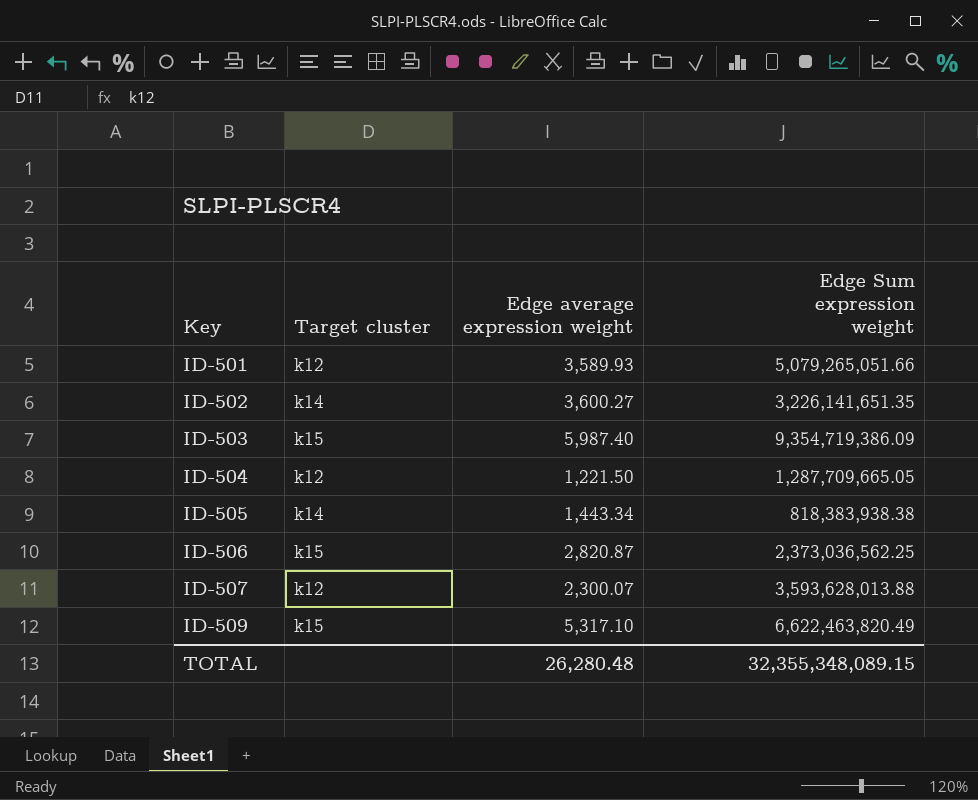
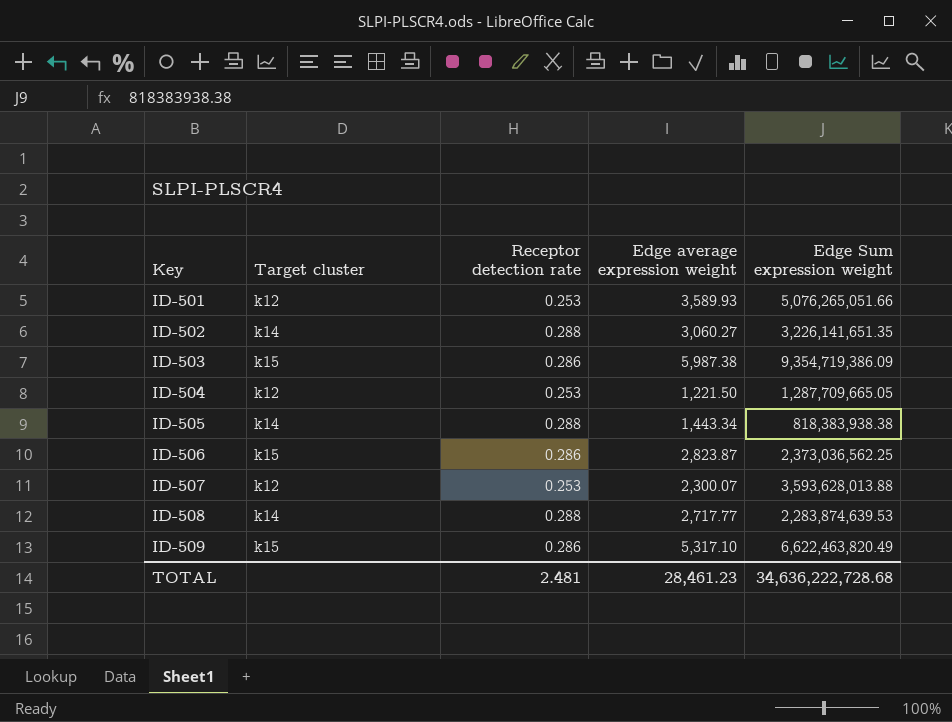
column Receptor detection rate | position: none -> 3
ID-501 | Edge Sum expression weight: 5,079,265,051.66 -> 5,076,265,051.66
ID-502 | Edge average expression weight: 3,600.27 -> 3,060.27
ID-503 | Edge average expression weight: 5,987.40 -> 5,987.38
ID-506 | Edge average expression weight: 2,820.87 -> 2,823.87
row ID-508: none -> k14 | 0.288 | 2,717.77 | 2,283,874,639.53
TOTAL | Edge average expression weight: 26,280.48 -> 28,461.23
TOTAL | Edge Sum expression weight: 32,355,348,089.15 -> 34,636,222,728.68

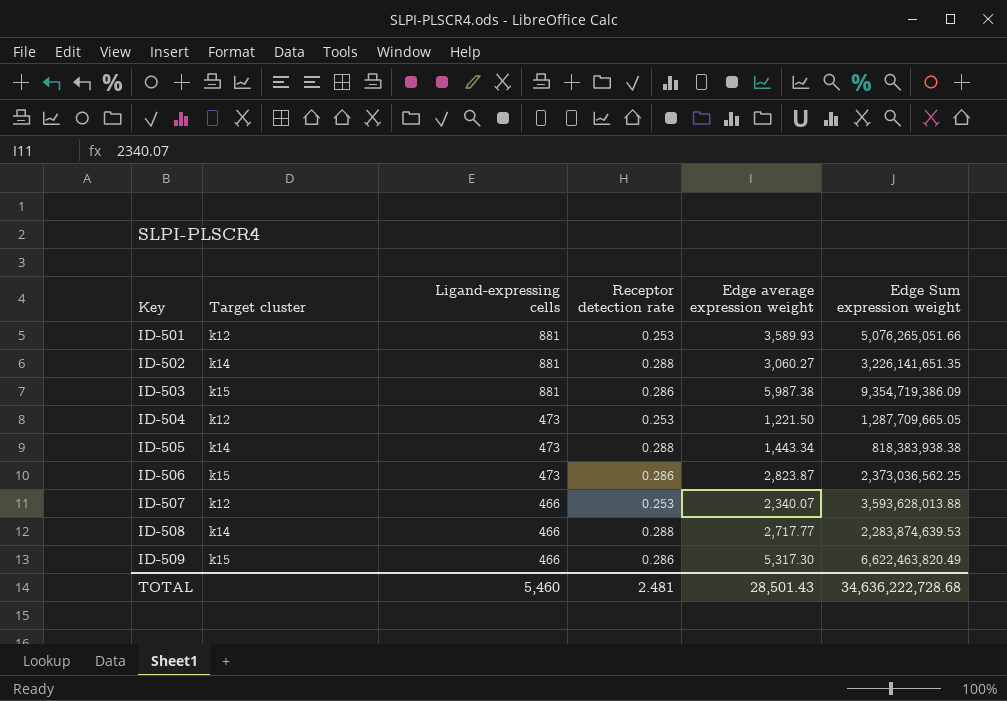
column Ligand-expressing cells | position: none -> 3
ID-507 | Edge average expression weight: 2,300.07 -> 2,340.07
ID-509 | Edge average expression weight: 5,317.10 -> 5,317.30
TOTAL | Edge average expression weight: 28,461.23 -> 28,501.43

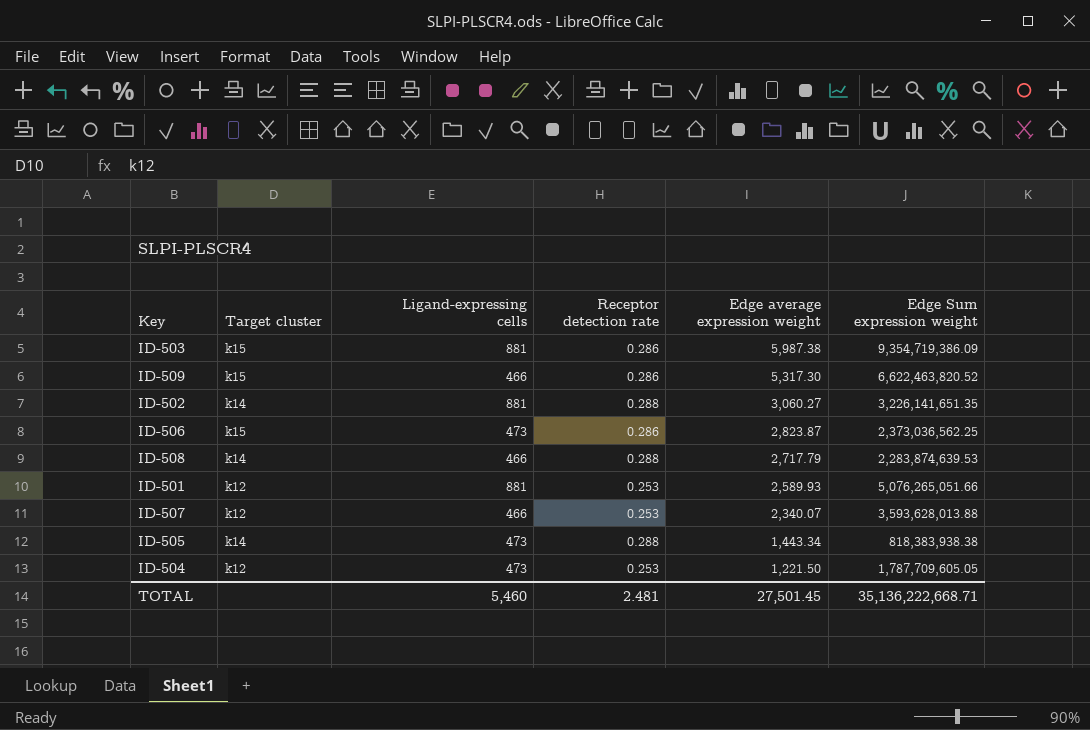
row order: Key ascending -> Edge average expression weight descending
ID-509 | Edge Sum expression weight: 6,622,463,820.49 -> 6,622,463,820.52
ID-508 | Edge average expression weight: 2,717.77 -> 2,717.79
ID-501 | Edge average expression weight: 3,589.93 -> 2,589.93
ID-504 | Edge Sum expression weight: 1,287,709,665.05 -> 1,787,709,605.05
TOTAL | Edge average expression weight: 28,501.43 -> 27,501.45
TOTAL | Edge Sum expression weight: 34,636,222,728.68 -> 35,136,222,668.71

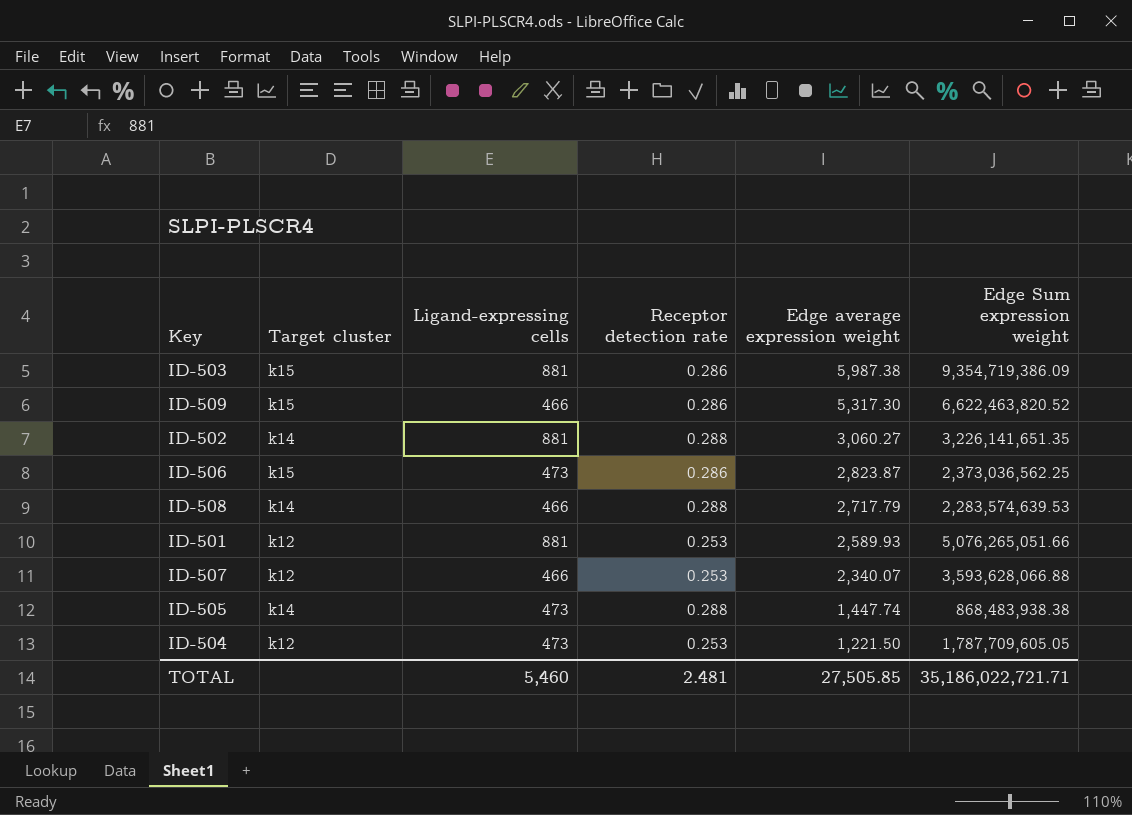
ID-508 | Edge Sum expression weight: 2,283,874,639.53 -> 2,283,574,639.53
ID-507 | Edge Sum expression weight: 3,593,628,013.88 -> 3,593,628,066.88
ID-505 | Edge average expression weight: 1,443.34 -> 1,447.74
ID-505 | Edge Sum expression weight: 818,383,938.38 -> 868,483,938.38
TOTAL | Edge average expression weight: 27,501.45 -> 27,505.85
TOTAL | Edge Sum expression weight: 35,136,222,668.71 -> 35,186,022,721.71

